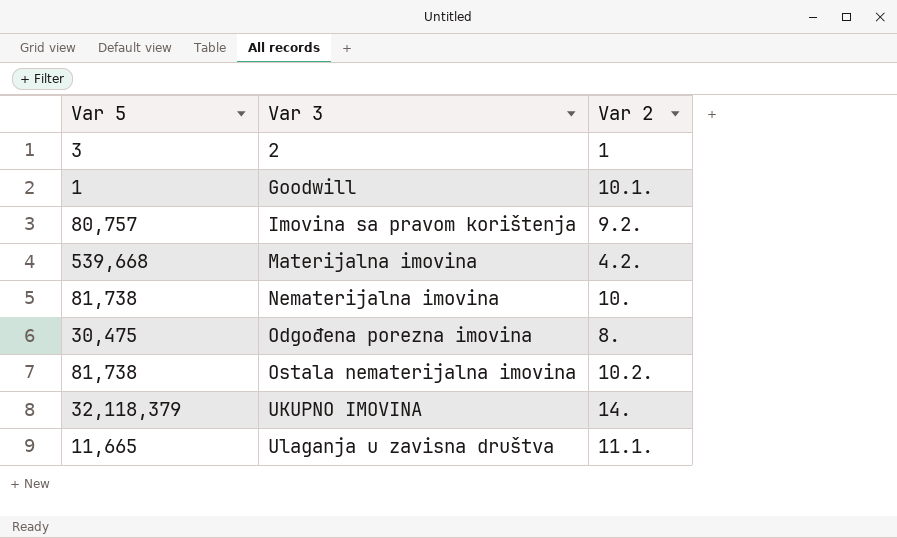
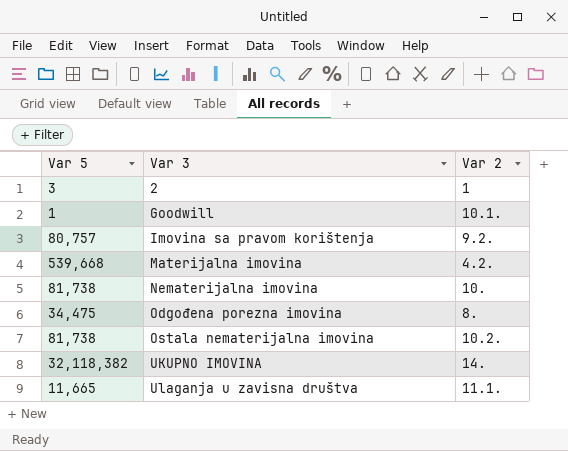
Odgođena porezna imovina | Var 5: 30,475 -> 34,475
UKUPNO IMOVINA | Var 5: 32,118,379 -> 32,118,382

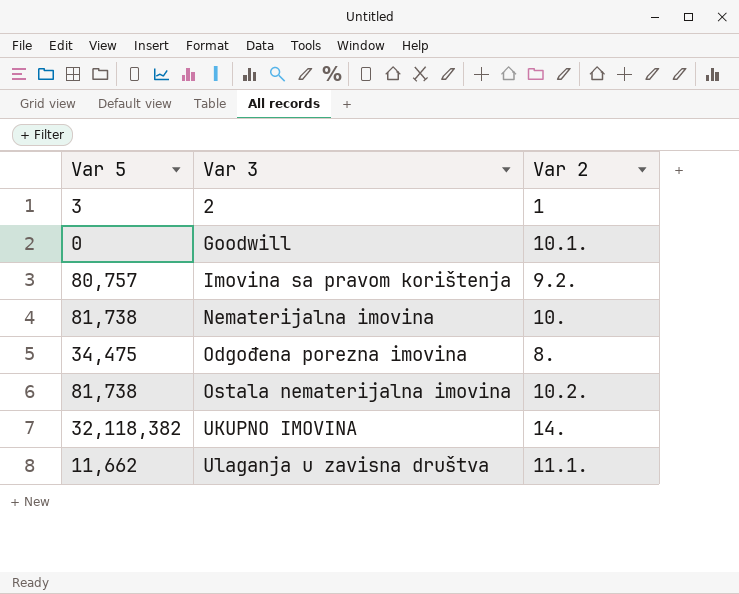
row Materijalna imovina: 539,668 | 4.2. -> none
Goodwill | Var 5: 1 -> 0
Ulaganja u zavisna društva | Var 5: 11,665 -> 11,662

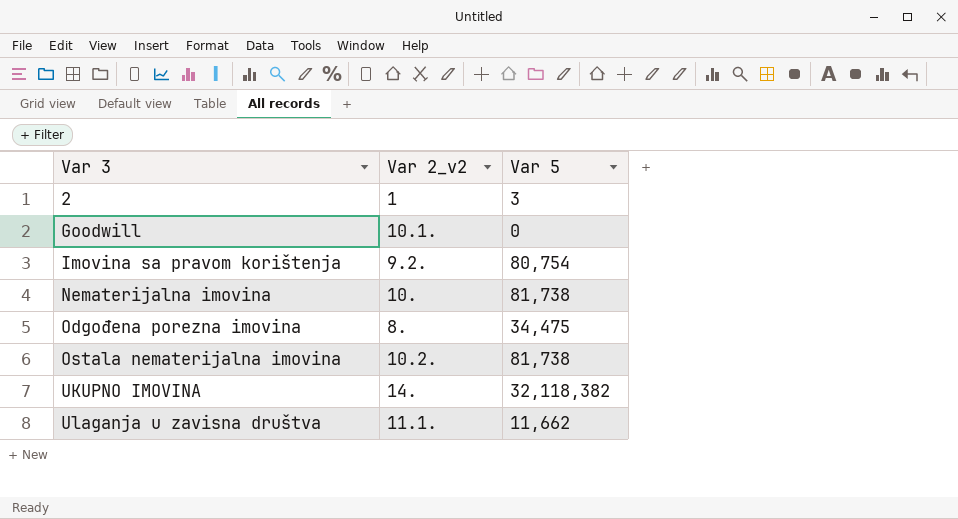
column name: Var 2 -> Var 2_v2
column Var 5 | position: 1 -> 3
Imovina sa pravom korištenja | Var 5: 80,757 -> 80,754

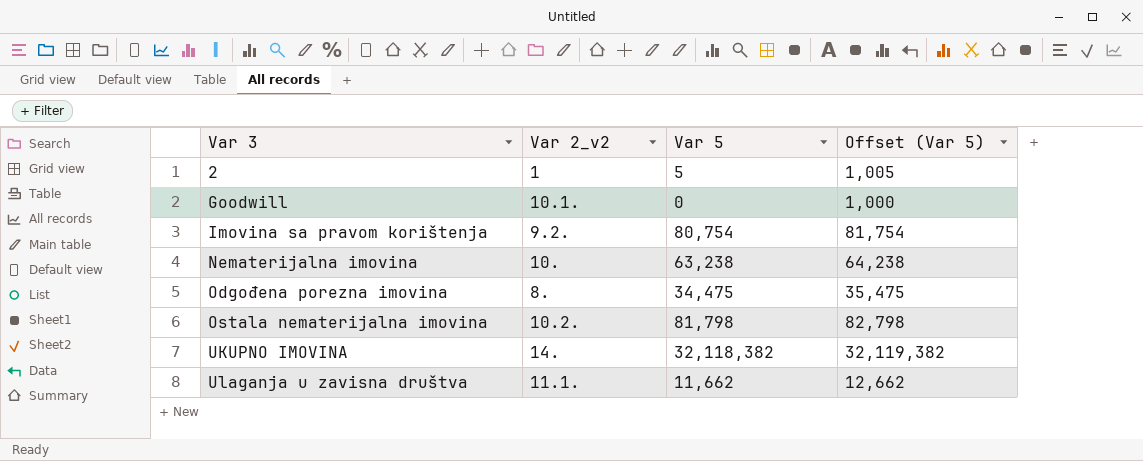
column Offset (Var 5) | formula: none -> [Var 5] + 1000
2 | Var 5: 3 -> 5
Nematerijalna imovina | Var 5: 81,738 -> 63,238
Ostala nematerijalna imovina | Var 5: 81,738 -> 81,798

